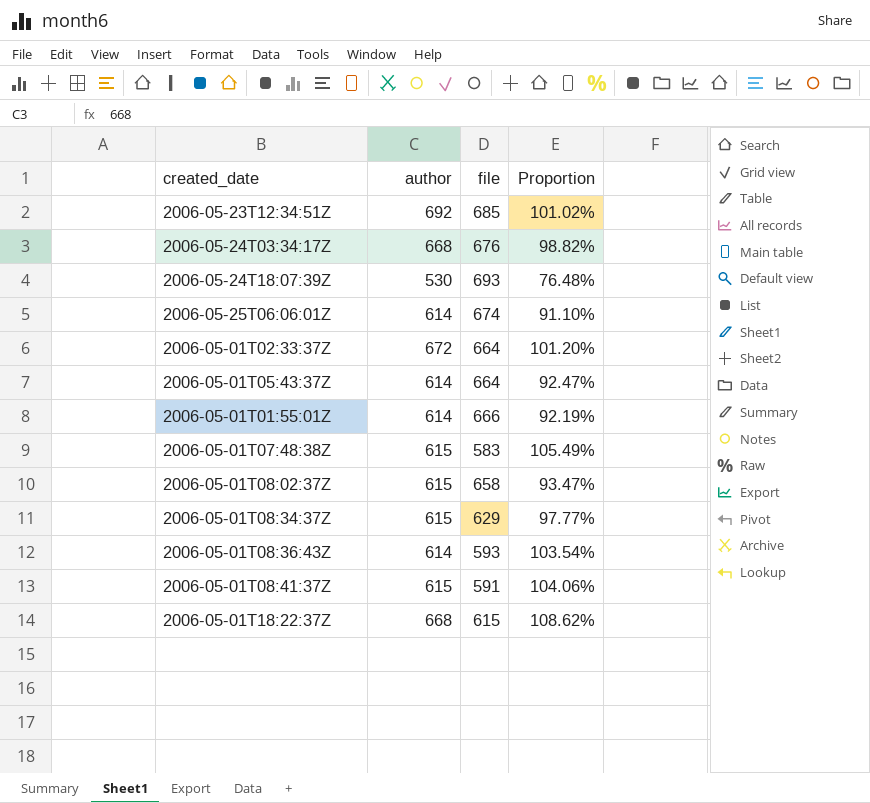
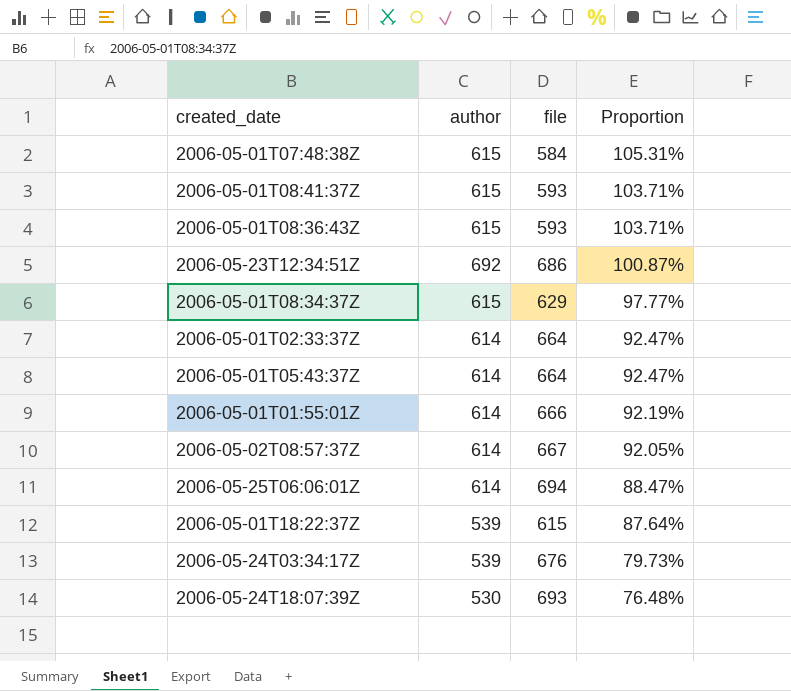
row order: none -> Proportion descending
row 2006-05-01T08:02:37Z: 615 | 658 | 93.47% -> none
2006-05-01T07:48:38Z | file: 583 -> 584
2006-05-01T07:48:38Z | Proportion: 105.49% -> 105.31%
2006-05-01T08:41:37Z | file: 591 -> 593
2006-05-01T08:41:37Z | Proportion: 104.06% -> 103.71%
2006-05-01T08:36:43Z | author: 614 -> 615
2006-05-01T08:36:43Z | Proportion: 103.54% -> 103.71%
2006-05-23T12:34:51Z | file: 685 -> 686
2006-05-23T12:34:51Z | Proportion: 101.02% -> 100.87%
2006-05-01T02:33:37Z | author: 672 -> 614
2006-05-01T02:33:37Z | Proportion: 101.20% -> 92.47%
row 2006-05-02T08:57:37Z: none -> 614 | 667 | 92.05%
2006-05-25T06:06:01Z | file: 674 -> 694
2006-05-25T06:06:01Z | Proportion: 91.10% -> 88.47%
2006-05-01T18:22:37Z | author: 668 -> 539
2006-05-01T18:22:37Z | Proportion: 108.62% -> 87.64%
2006-05-24T03:34:17Z | author: 668 -> 539
2006-05-24T03:34:17Z | Proportion: 98.82% -> 79.73%

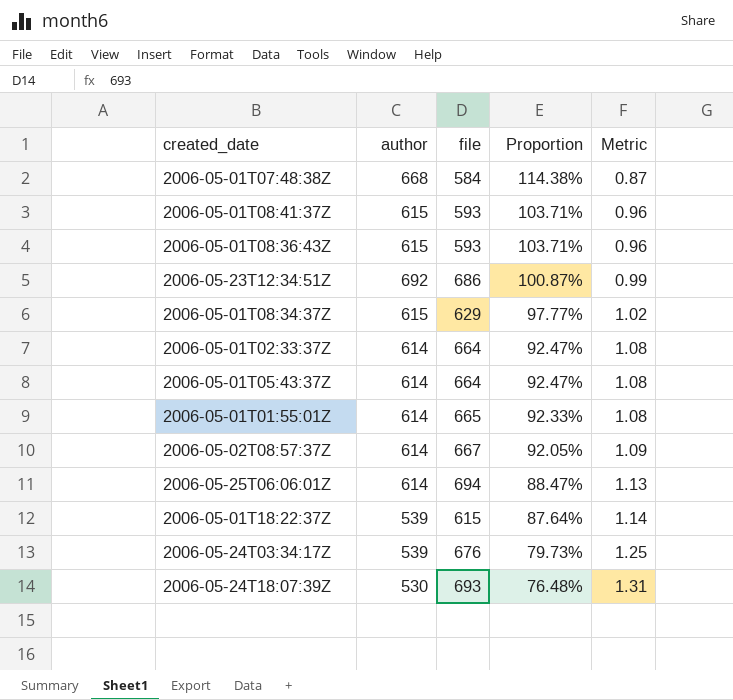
column Metric | formula: none -> [file] / [author]
2006-05-01T07:48:38Z | author: 615 -> 668
2006-05-01T07:48:38Z | Proportion: 105.31% -> 114.38%
2006-05-01T01:55:01Z | file: 666 -> 665
2006-05-01T01:55:01Z | Proportion: 92.19% -> 92.33%

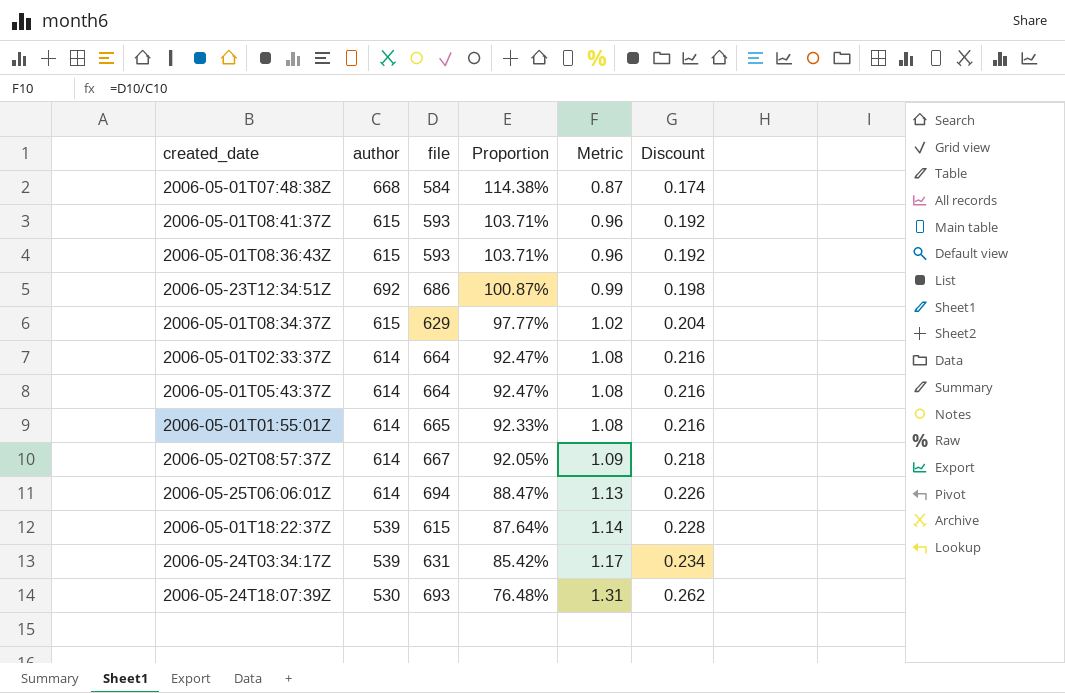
column Discount | formula: none -> [Metric] * 0.2
2006-05-24T03:34:17Z | file: 676 -> 631
2006-05-24T03:34:17Z | Proportion: 79.73% -> 85.42%
2006-05-24T03:34:17Z | Metric: 1.25 -> 1.17

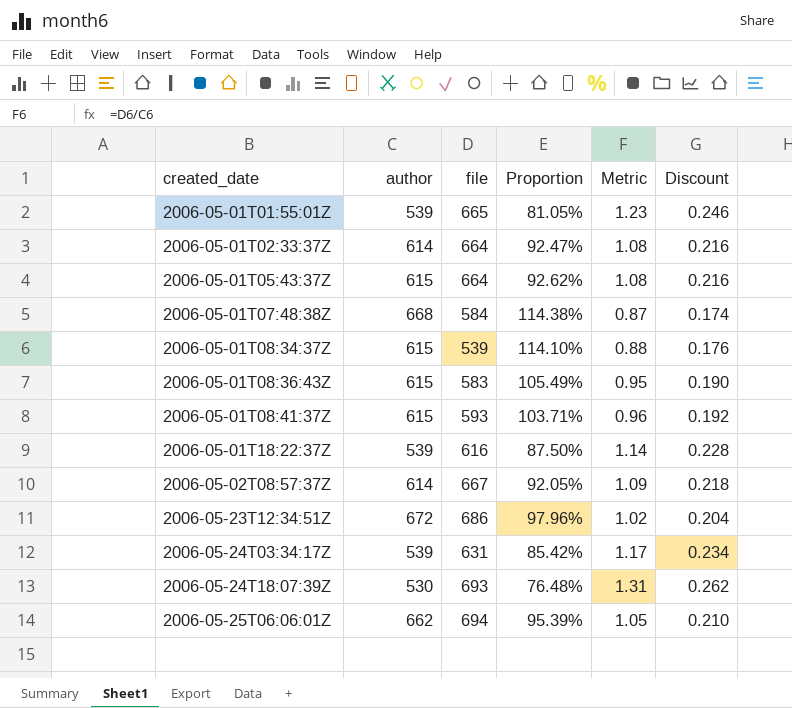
row order: Proportion descending -> created_date ascending
2006-05-01T01:55:01Z | author: 614 -> 539
2006-05-01T01:55:01Z | Proportion: 92.33% -> 81.05%
2006-05-01T01:55:01Z | Metric: 1.08 -> 1.23
2006-05-01T01:55:01Z | Discount: 0.216 -> 0.246
2006-05-01T05:43:37Z | author: 614 -> 615
2006-05-01T05:43:37Z | Proportion: 92.47% -> 92.62%
2006-05-01T08:34:37Z | file: 629 -> 539
2006-05-01T08:34:37Z | Proportion: 97.77% -> 114.10%
2006-05-01T08:34:37Z | Metric: 1.02 -> 0.88
2006-05-01T08:34:37Z | Discount: 0.204 -> 0.176
2006-05-01T08:36:43Z | file: 593 -> 583
2006-05-01T08:36:43Z | Proportion: 103.71% -> 105.49%
2006-05-01T08:36:43Z | Metric: 0.96 -> 0.95
2006-05-01T08:36:43Z | Discount: 0.192 -> 0.190
2006-05-01T18:22:37Z | file: 615 -> 616
2006-05-01T18:22:37Z | Proportion: 87.64% -> 87.50%
2006-05-23T12:34:51Z | author: 692 -> 672
2006-05-23T12:34:51Z | Proportion: 100.87% -> 97.96%
2006-05-23T12:34:51Z | Metric: 0.99 -> 1.02
2006-05-23T12:34:51Z | Discount: 0.198 -> 0.204
2006-05-25T06:06:01Z | author: 614 -> 662
2006-05-25T06:06:01Z | Proportion: 88.47% -> 95.39%
2006-05-25T06:06:01Z | Metric: 1.13 -> 1.05
2006-05-25T06:06:01Z | Discount: 0.226 -> 0.210

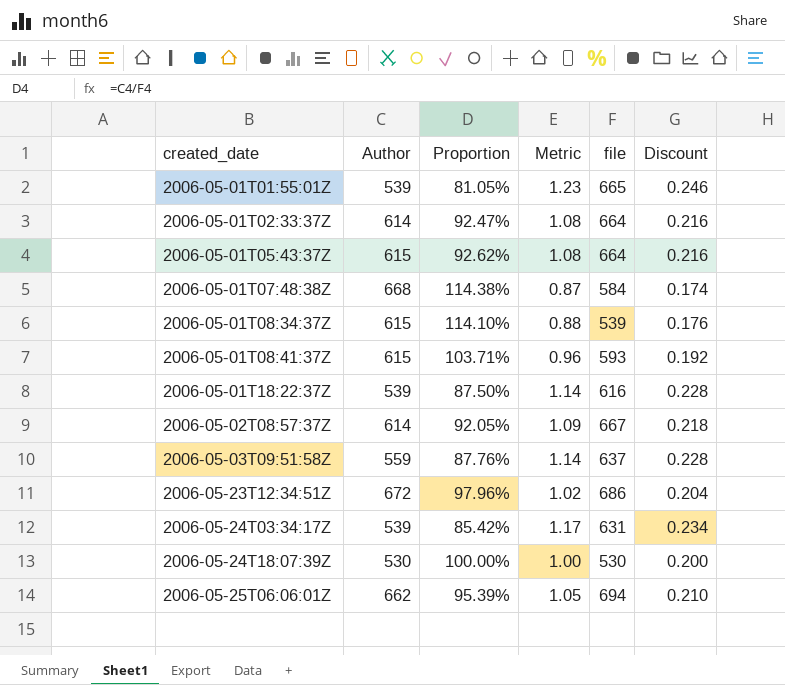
column name: author -> Author
column file | position: 3 -> 5
row 2006-05-01T08:36:43Z: 615 | 583 | 105.49% | 0.95 | 0.190 -> none
row 2006-05-03T09:51:58Z: none -> 559 | 87.76% | 1.14 | 637 | 0.228
2006-05-24T18:07:39Z | Proportion: 76.48% -> 100.00%
2006-05-24T18:07:39Z | Metric: 1.31 -> 1.00
2006-05-24T18:07:39Z | file: 693 -> 530
2006-05-24T18:07:39Z | Discount: 0.262 -> 0.200

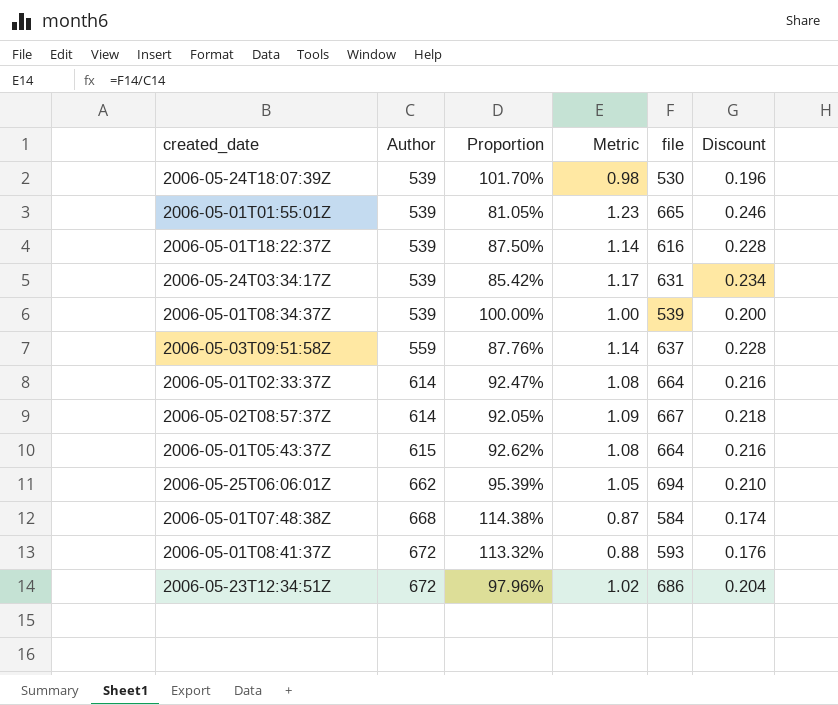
row order: created_date ascending -> Author ascending
2006-05-24T18:07:39Z | Author: 530 -> 539
2006-05-24T18:07:39Z | Proportion: 100.00% -> 101.70%
2006-05-24T18:07:39Z | Metric: 1.00 -> 0.98
2006-05-24T18:07:39Z | Discount: 0.200 -> 0.196
2006-05-01T08:34:37Z | Author: 615 -> 539
2006-05-01T08:34:37Z | Proportion: 114.10% -> 100.00%
2006-05-01T08:34:37Z | Metric: 0.88 -> 1.00
2006-05-01T08:34:37Z | Discount: 0.176 -> 0.200
2006-05-01T08:41:37Z | Author: 615 -> 672
2006-05-01T08:41:37Z | Proportion: 103.71% -> 113.32%
2006-05-01T08:41:37Z | Metric: 0.96 -> 0.88
2006-05-01T08:41:37Z | Discount: 0.192 -> 0.176

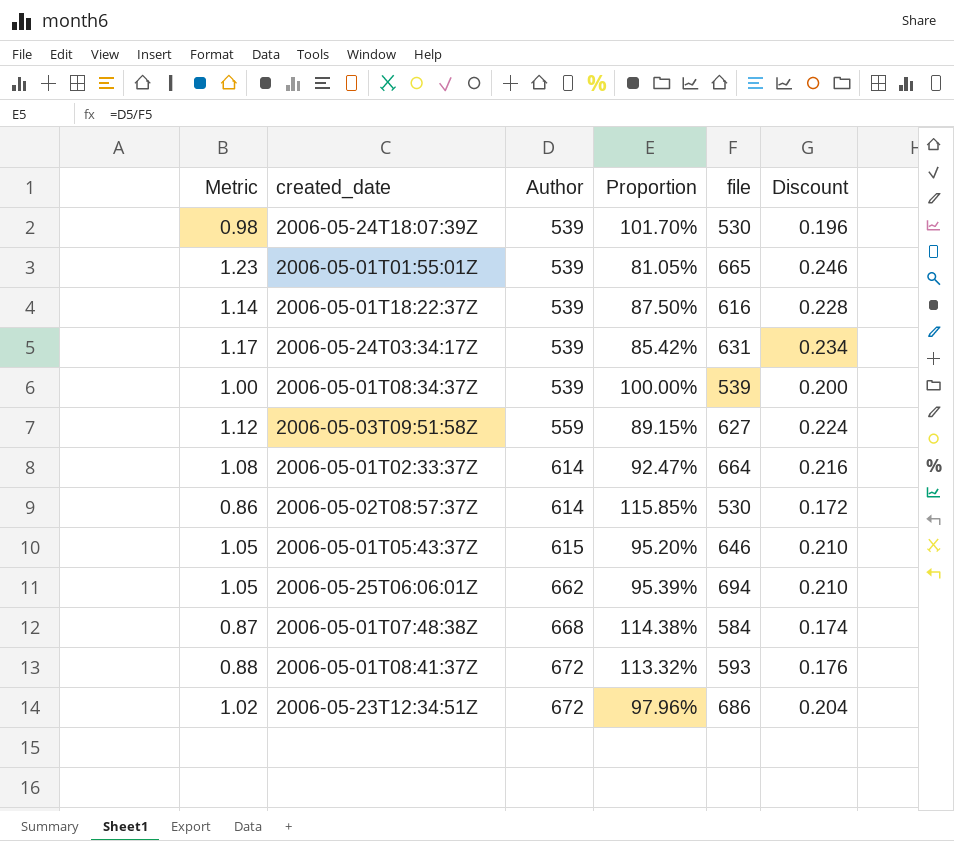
column Metric | position: 4 -> 1
2006-05-03T09:51:58Z | Metric: 1.14 -> 1.12
2006-05-03T09:51:58Z | Proportion: 87.76% -> 89.15%
2006-05-03T09:51:58Z | file: 637 -> 627
2006-05-03T09:51:58Z | Discount: 0.228 -> 0.224
2006-05-02T08:57:37Z | Metric: 1.09 -> 0.86
2006-05-02T08:57:37Z | Proportion: 92.05% -> 115.85%
2006-05-02T08:57:37Z | file: 667 -> 530
2006-05-02T08:57:37Z | Discount: 0.218 -> 0.172
2006-05-01T05:43:37Z | Metric: 1.08 -> 1.05
2006-05-01T05:43:37Z | Proportion: 92.62% -> 95.20%
2006-05-01T05:43:37Z | file: 664 -> 646
2006-05-01T05:43:37Z | Discount: 0.216 -> 0.210

